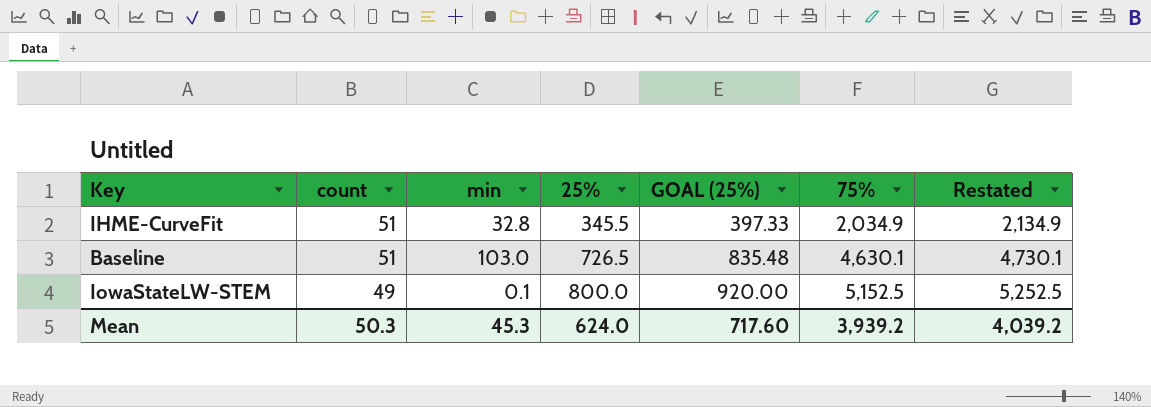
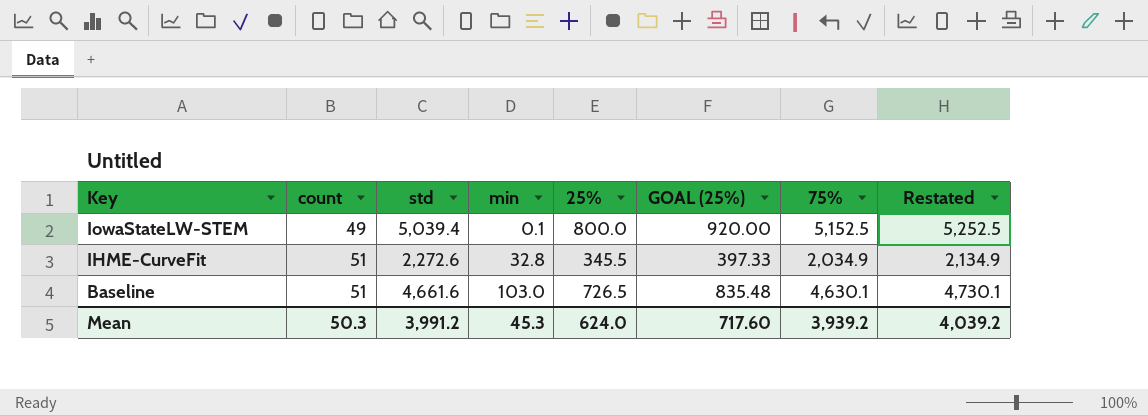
row order: count descending -> Key descending
column std | position: none -> 3

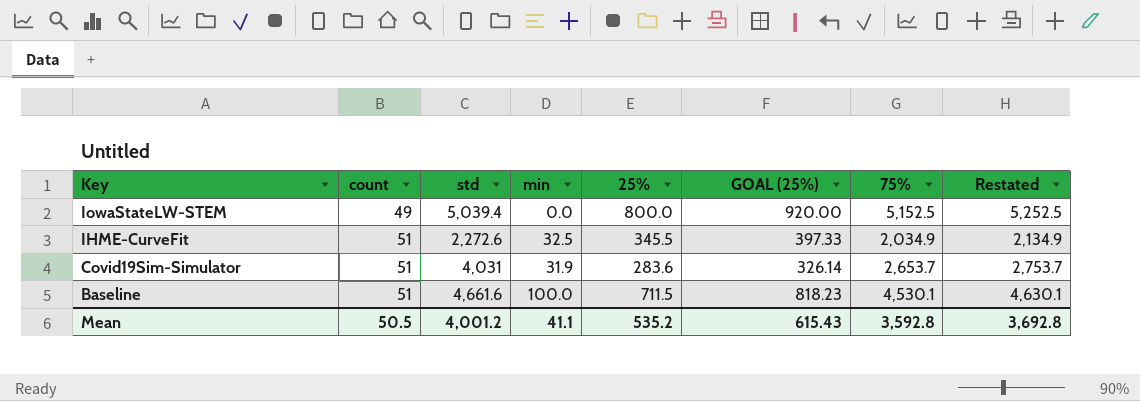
IowaStateLW-STEM | min: 0.1 -> 0.0
IHME-CurveFit | min: 32.8 -> 32.5
row Covid19Sim-Simulator: none -> 51 | 4,031 | 31.9 | 283.6 | 326.14 | 2,653.7 | 2,753.7
Baseline | min: 103.0 -> 100.0
Baseline | 25%: 726.5 -> 711.5
Baseline | GOAL (25%): 835.48 -> 818.23
Baseline | 75%: 4,630.1 -> 4,530.1
Baseline | Restated: 4,730.1 -> 4,630.1
Mean | count: 50.3 -> 50.5
Mean | std: 3,991.2 -> 4,001.2
Mean | min: 45.3 -> 41.1
Mean | 25%: 624.0 -> 535.2
Mean | GOAL (25%): 717.60 -> 615.43
Mean | 75%: 3,939.2 -> 3,592.8
Mean | Restated: 4,039.2 -> 3,692.8

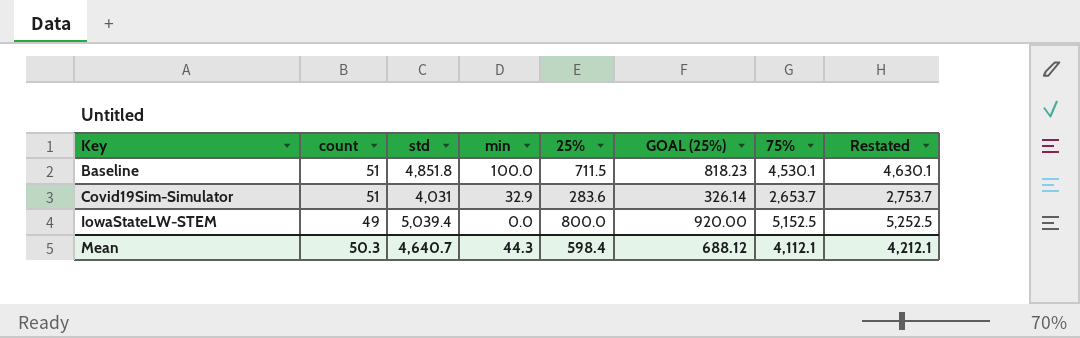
row order: Key descending -> Key ascending
row IHME-CurveFit: 51 | 2,272.6 | 32.5 | 345.5 | 397.33 | 2,034.9 | 2,134.9 -> none
Baseline | std: 4,661.6 -> 4,851.8
Covid19Sim-Simulator | min: 31.9 -> 32.9
Mean | count: 50.5 -> 50.3
Mean | std: 4,001.2 -> 4,640.7
Mean | min: 41.1 -> 44.3
Mean | 25%: 535.2 -> 598.4
Mean | GOAL (25%): 615.43 -> 688.12
Mean | 75%: 3,592.8 -> 4,112.1
Mean | Restated: 3,692.8 -> 4,212.1

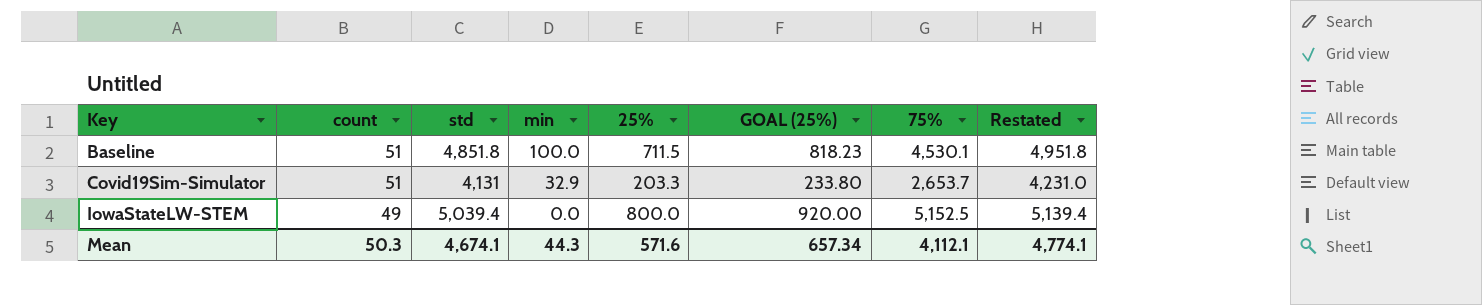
column Restated | formula: [75%] + 100 -> [std] + 100
Covid19Sim-Simulator | std: 4,031 -> 4,131
Covid19Sim-Simulator | 25%: 283.6 -> 203.3
Covid19Sim-Simulator | GOAL (25%): 326.14 -> 233.80
Mean | std: 4,640.7 -> 4,674.1
Mean | 25%: 598.4 -> 571.6
Mean | GOAL (25%): 688.12 -> 657.34
Mean | Restated: 4,212.1 -> 4,774.1

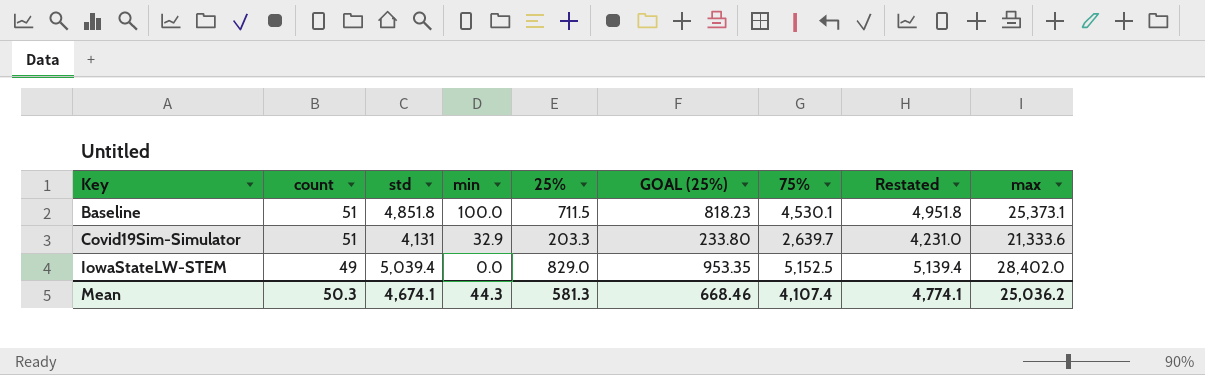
column max | position: none -> 9
Covid19Sim-Simulator | 75%: 2,653.7 -> 2,639.7
IowaStateLW-STEM | 25%: 800.0 -> 829.0
IowaStateLW-STEM | GOAL (25%): 920.00 -> 953.35
Mean | 25%: 571.6 -> 581.3
Mean | GOAL (25%): 657.34 -> 668.46
Mean | 75%: 4,112.1 -> 4,107.4

